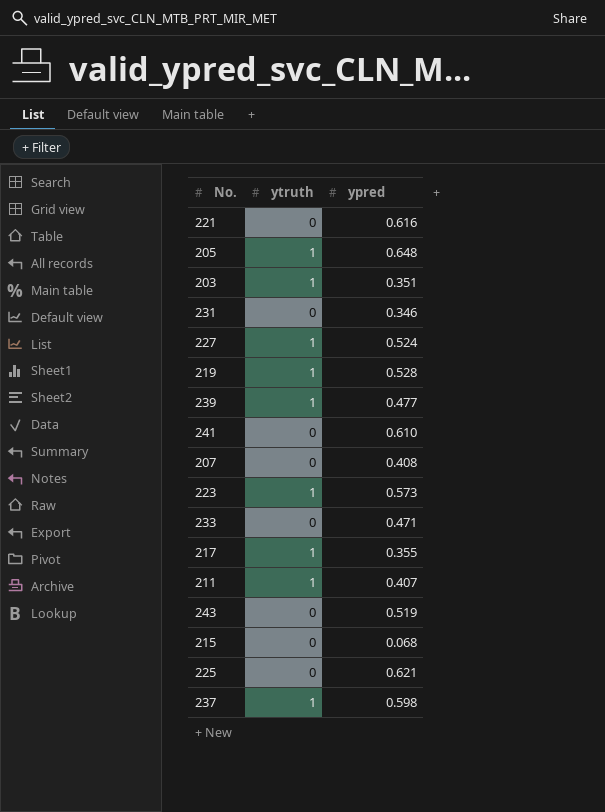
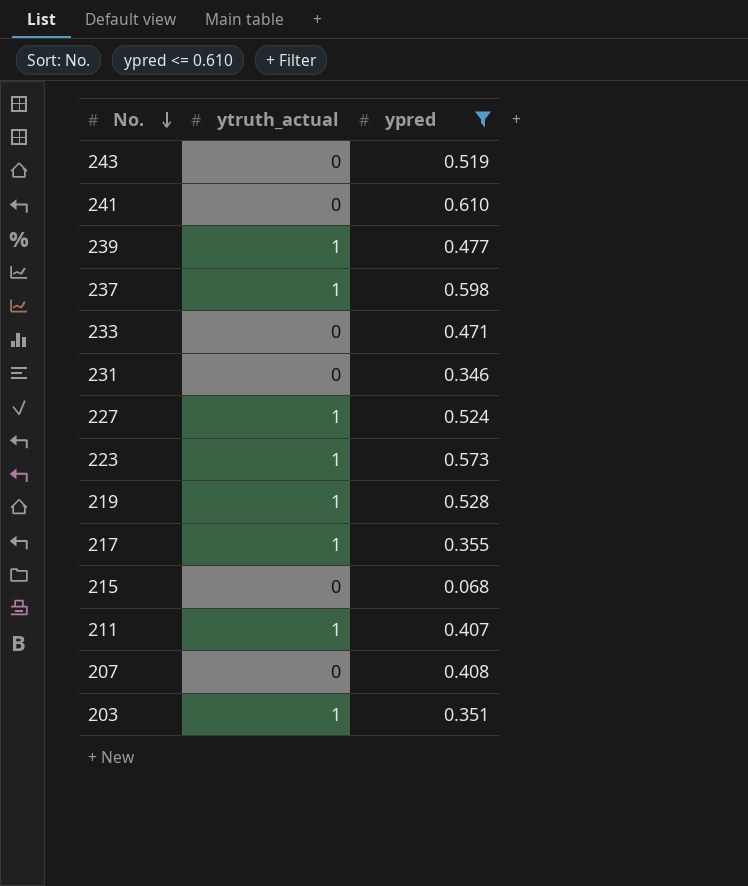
filter: none -> ypred <= 0.610
row order: none -> No. descending
column name: ytruth -> ytruth_actual

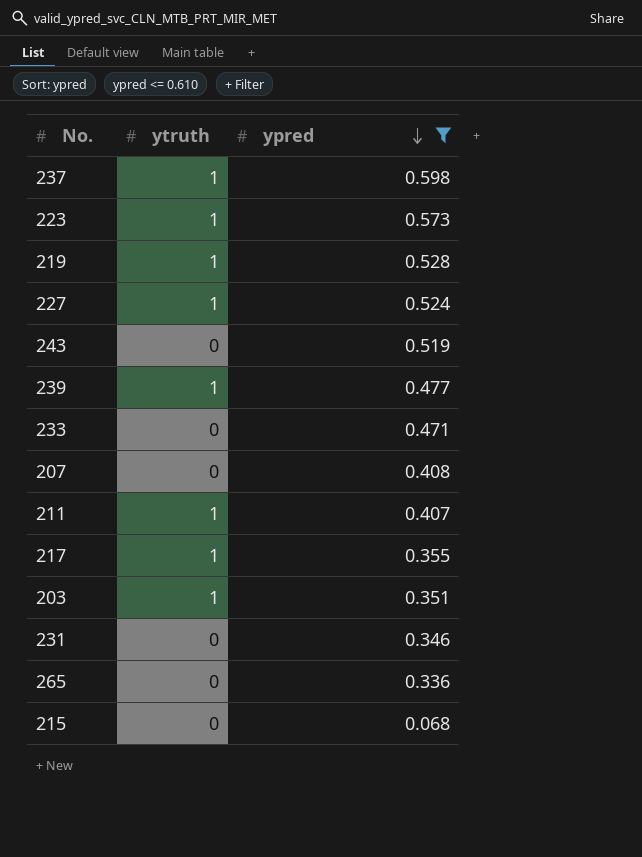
row order: No. descending -> ypred descending
column name: ytruth_actual -> ytruth
row 241: 0 | 0.610 -> none
row 265: none -> 0 | 0.336

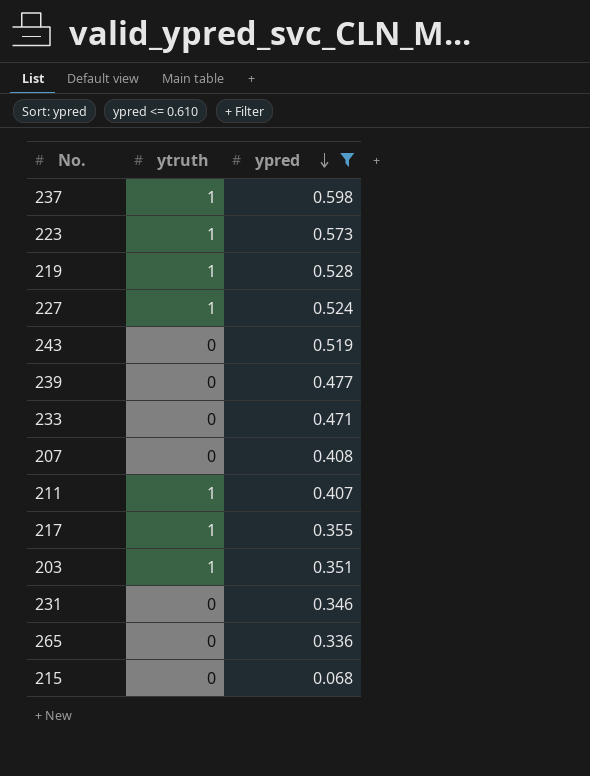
239 | ytruth: 1 -> 0

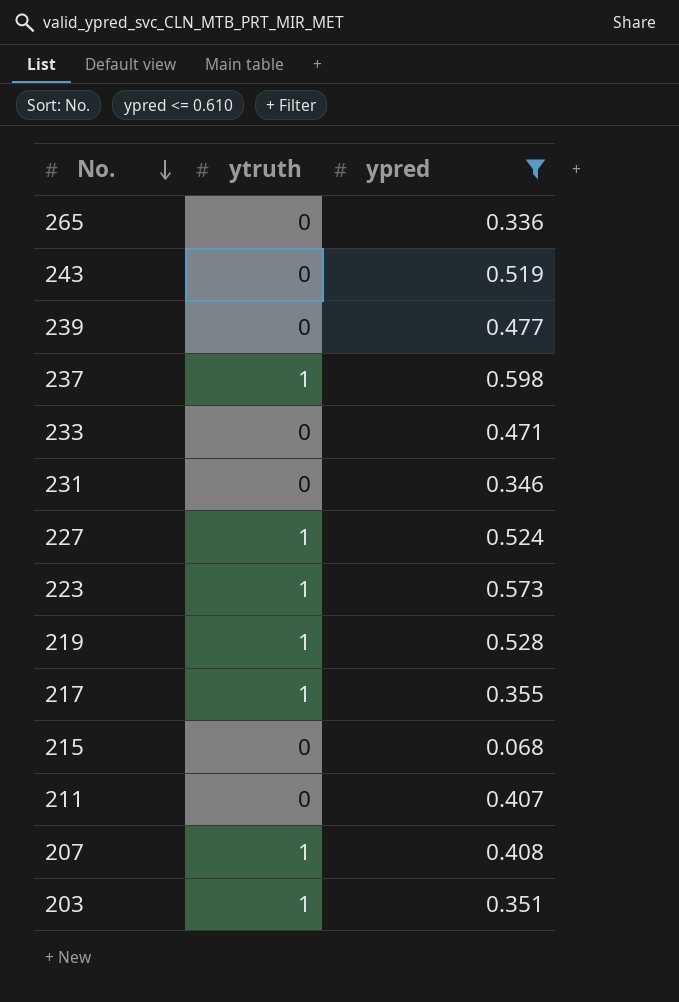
row order: ypred descending -> No. descending
211 | ytruth: 1 -> 0
207 | ytruth: 0 -> 1

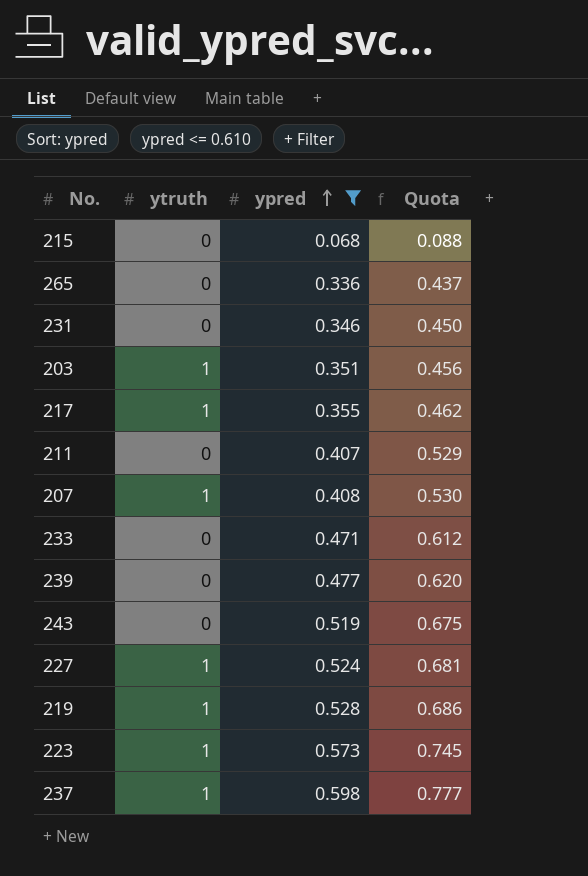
row order: No. descending -> ypred ascending
column Quota | formula: none -> [ypred] * 1.3

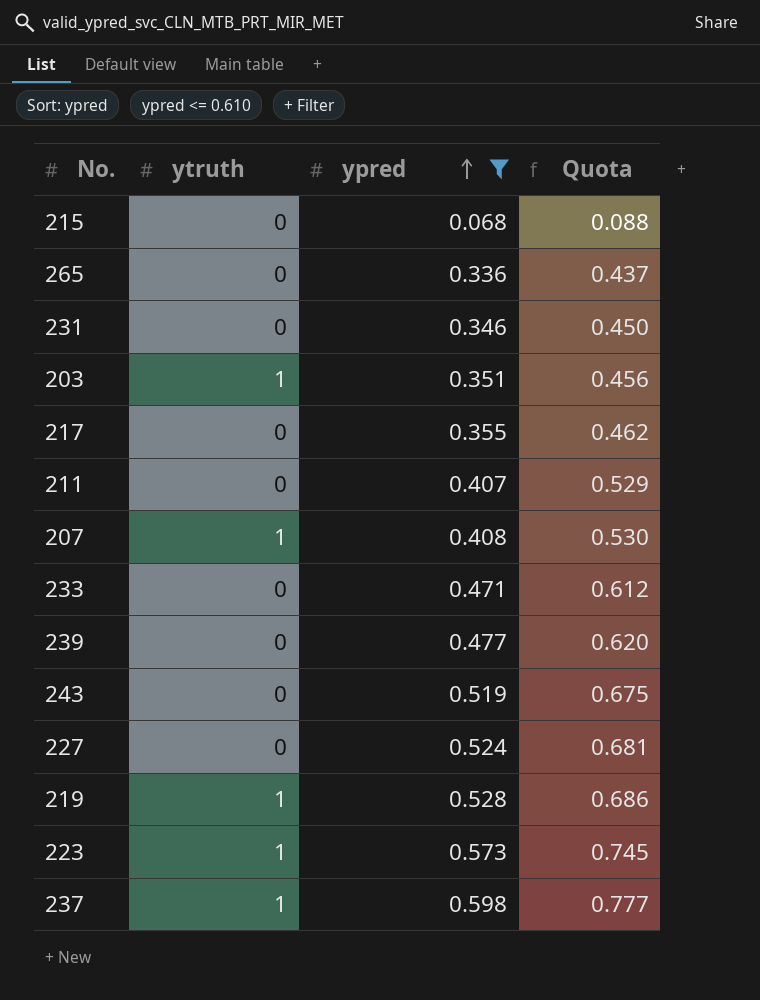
217 | ytruth: 1 -> 0
227 | ytruth: 1 -> 0

